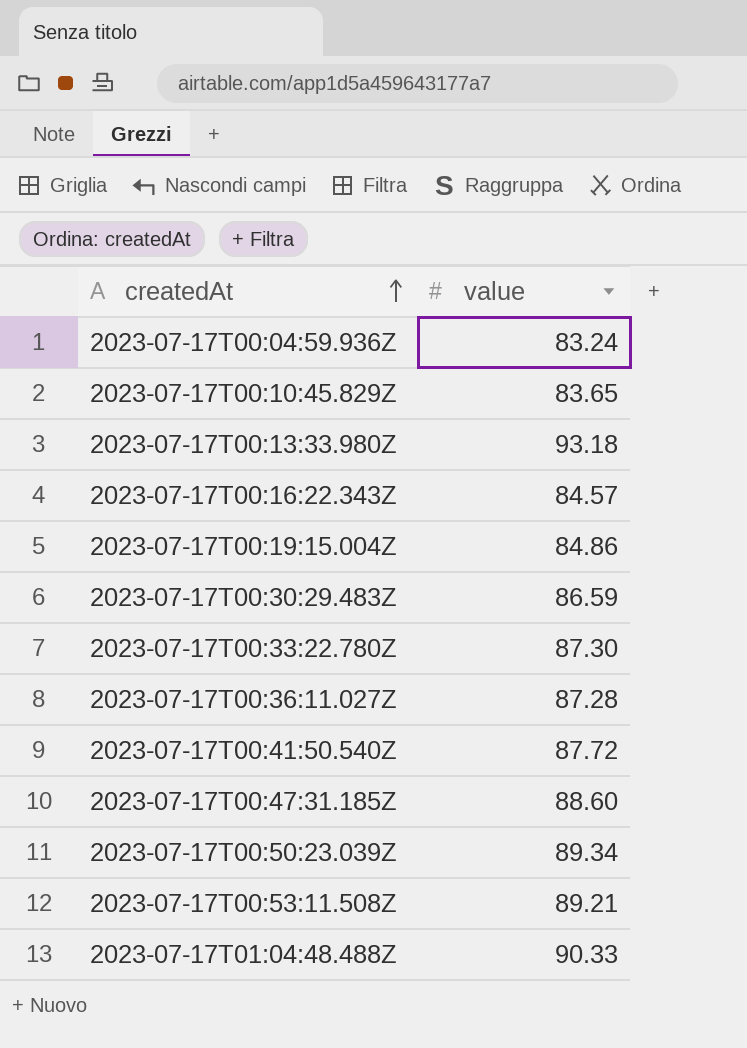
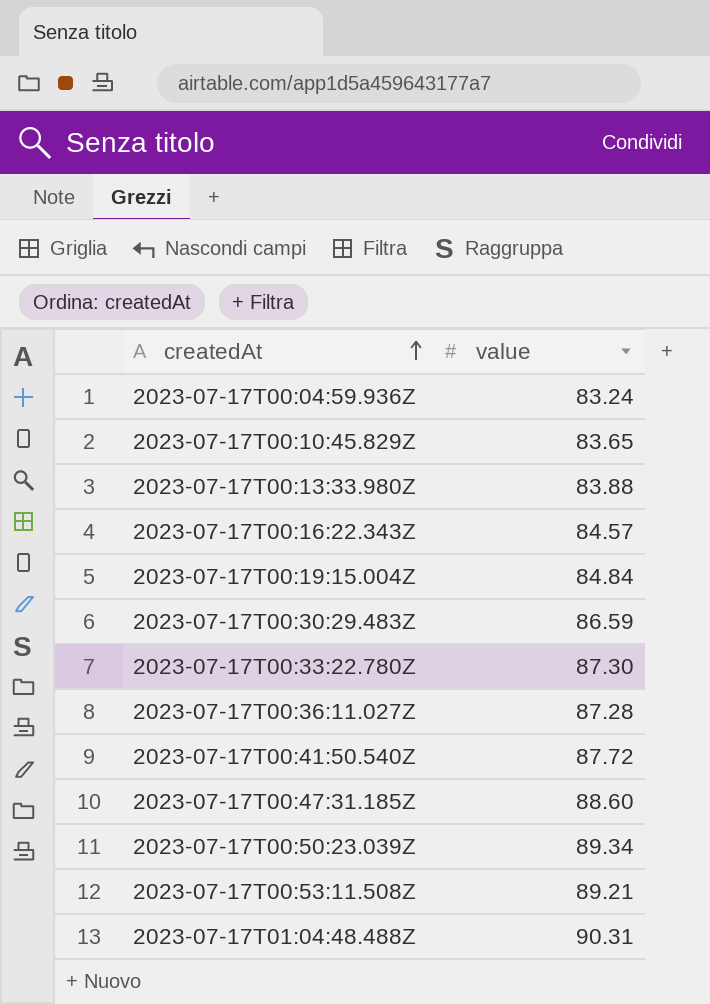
2023-07-17T00:13:33.980Z | value: 93.18 -> 83.88
2023-07-17T00:19:15.004Z | value: 84.86 -> 84.84
2023-07-17T01:04:48.488Z | value: 90.33 -> 90.31

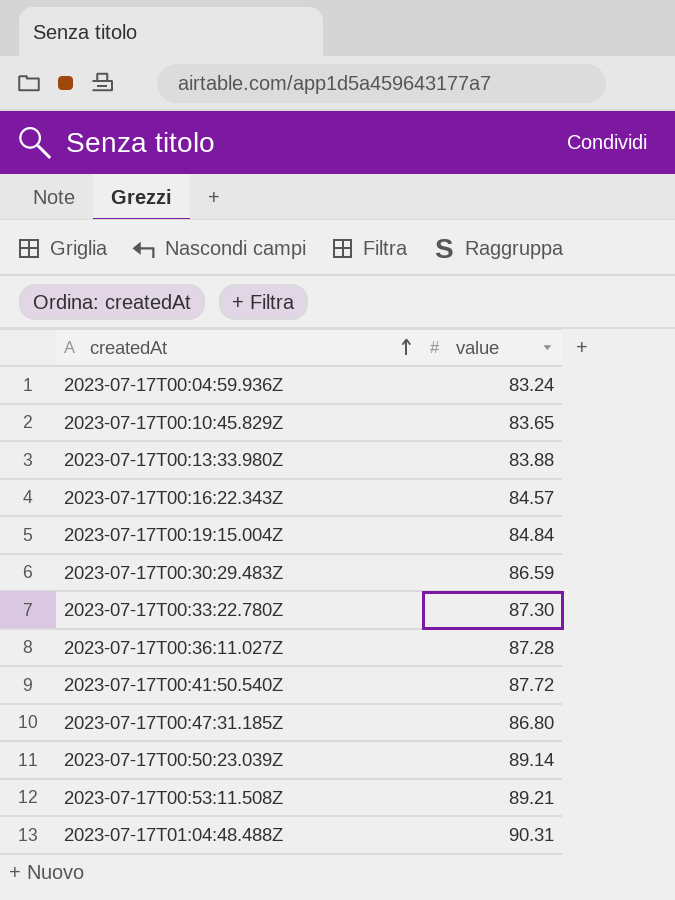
2023-07-17T00:47:31.185Z | value: 88.60 -> 86.80
2023-07-17T00:50:23.039Z | value: 89.34 -> 89.14

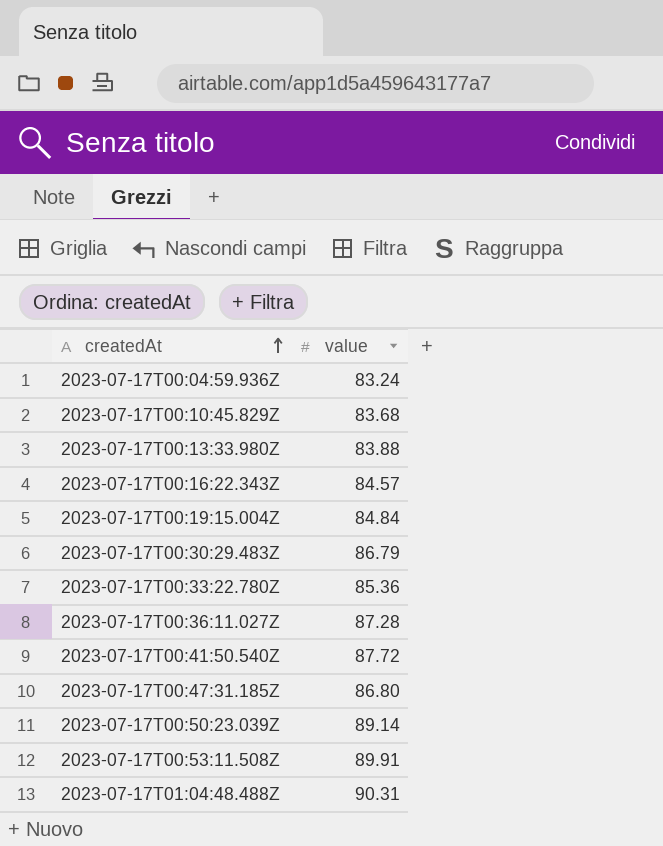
2023-07-17T00:10:45.829Z | value: 83.65 -> 83.68
2023-07-17T00:30:29.483Z | value: 86.59 -> 86.79
2023-07-17T00:33:22.780Z | value: 87.30 -> 85.36
2023-07-17T00:53:11.508Z | value: 89.21 -> 89.91

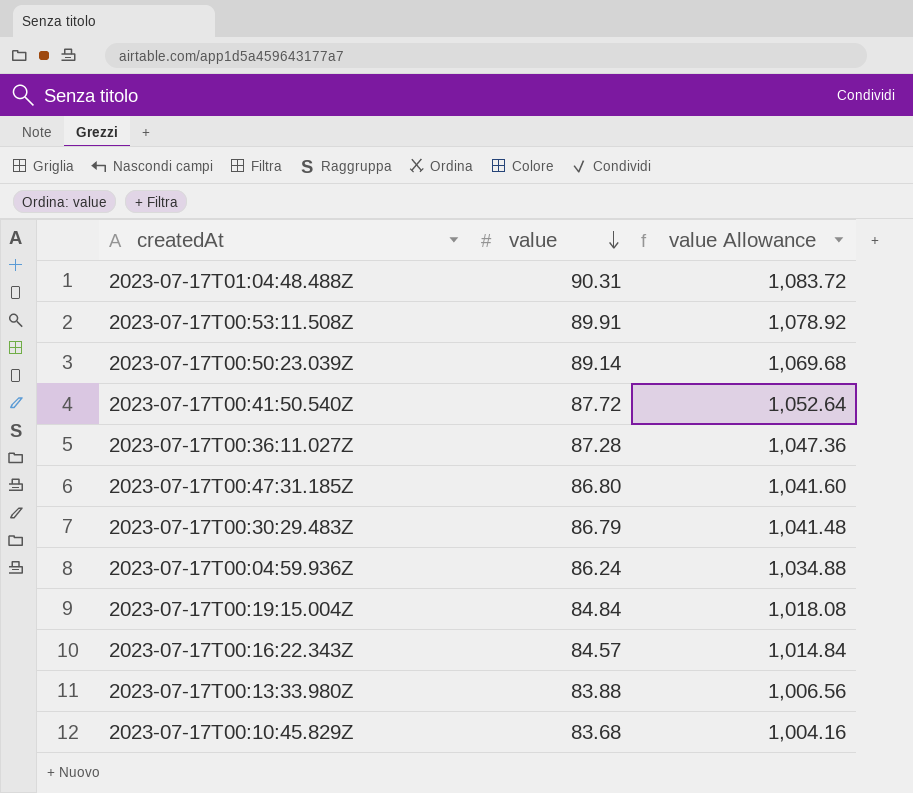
row order: createdAt ascending -> value descending
column value Allowance | formula: none -> [value] * 12
row 2023-07-17T00:33:22.780Z: 85.36 -> none
2023-07-17T00:04:59.936Z | value: 83.24 -> 86.24

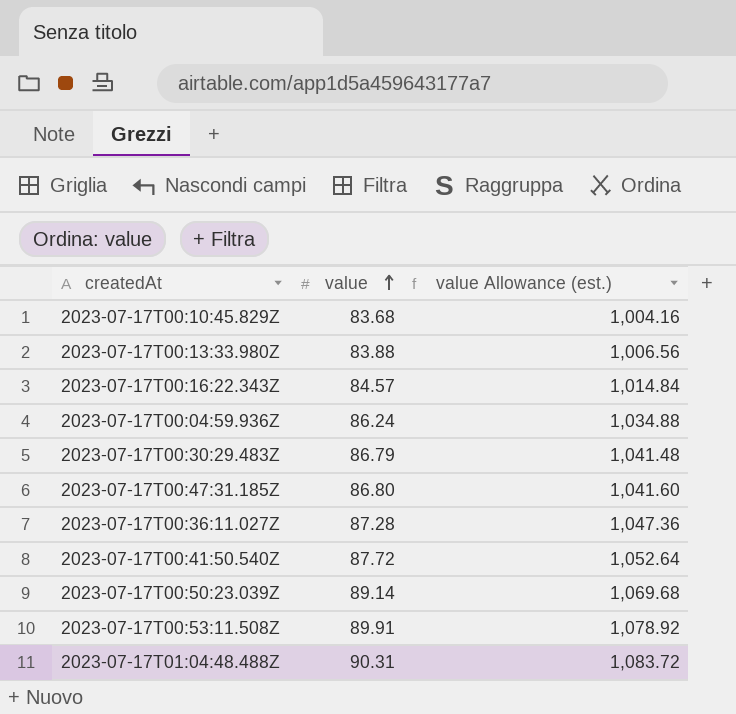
row order: value descending -> value ascending
column name: value Allowance -> value Allowance (est.)
row 2023-07-17T00:19:15.004Z: 84.84 | 1,018.08 -> none

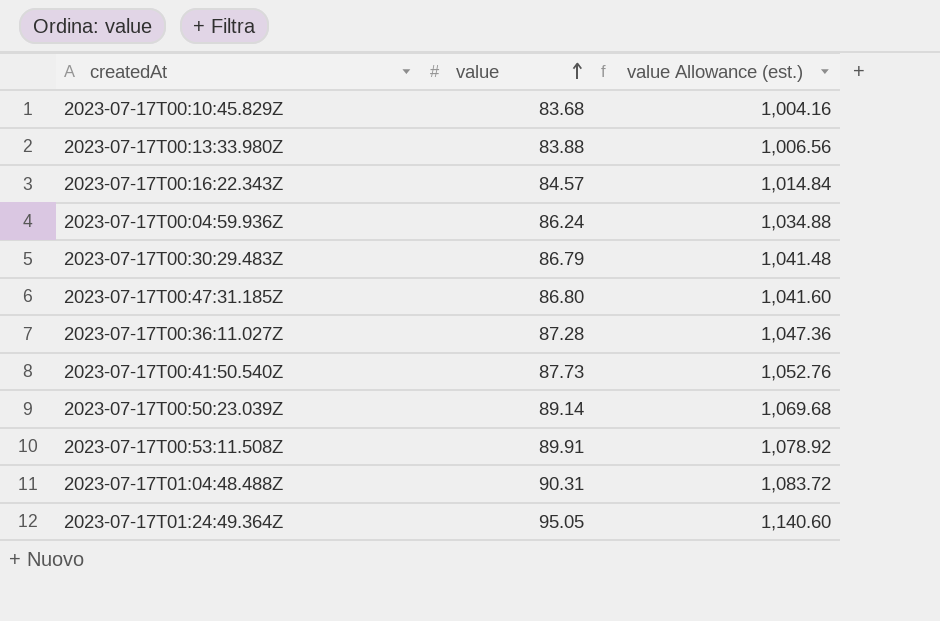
2023-07-17T00:41:50.540Z | value: 87.72 -> 87.73
2023-07-17T00:41:50.540Z | value Allowance (est.): 1,052.64 -> 1,052.76
row 2023-07-17T01:24:49.364Z: none -> 95.05 | 1,140.60

